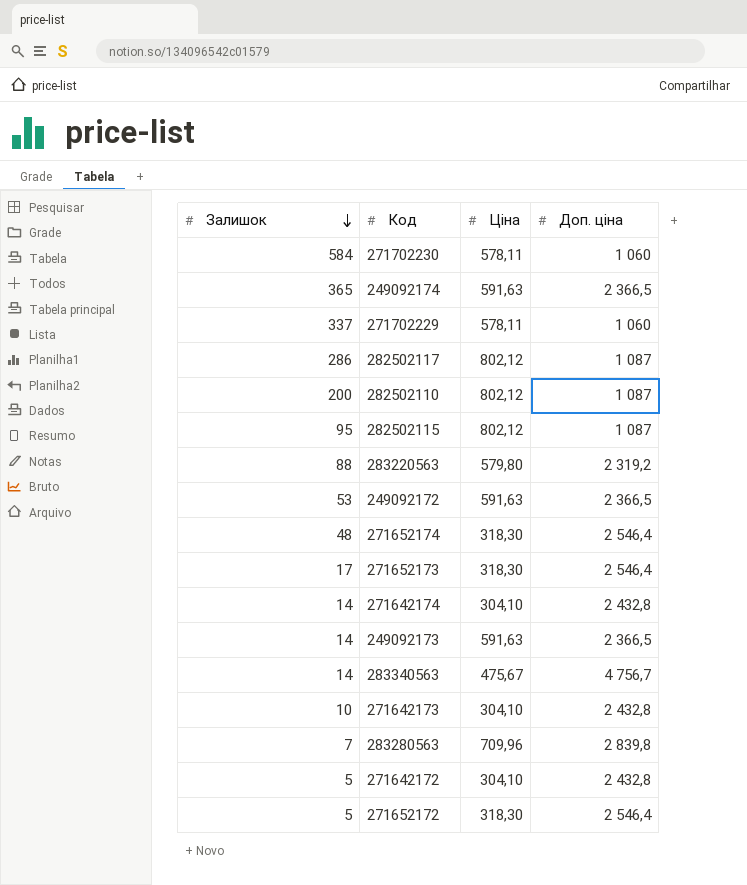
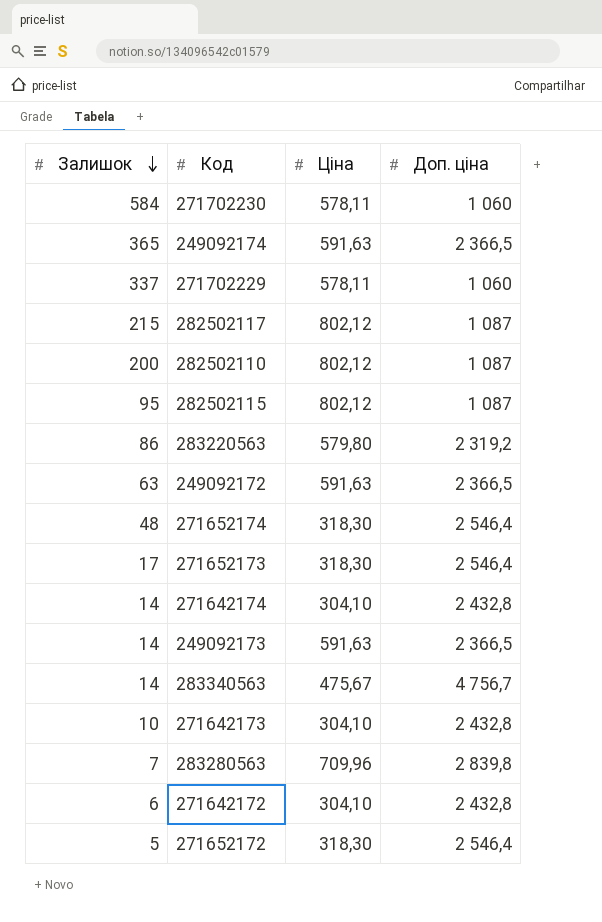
282502117 | Залишок: 286 -> 215
283220563 | Залишок: 88 -> 86
249092172 | Залишок: 53 -> 63
271642172 | Залишок: 5 -> 6

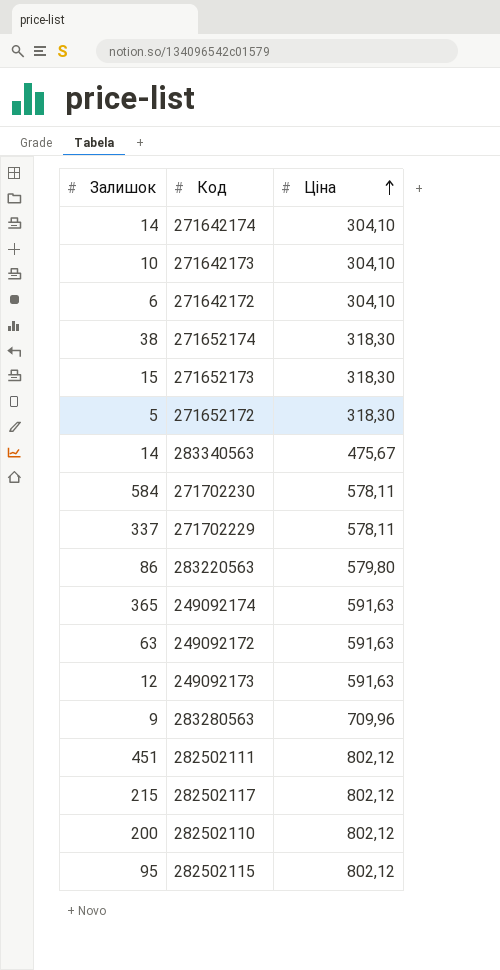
row order: Залишок descending -> Ціна ascending
column Доп. ціна | position: 4 -> none
271652174 | Залишок: 48 -> 38
271652173 | Залишок: 17 -> 15
249092173 | Залишок: 14 -> 12
283280563 | Залишок: 7 -> 9
row 282502111: none -> 451 | 802,12

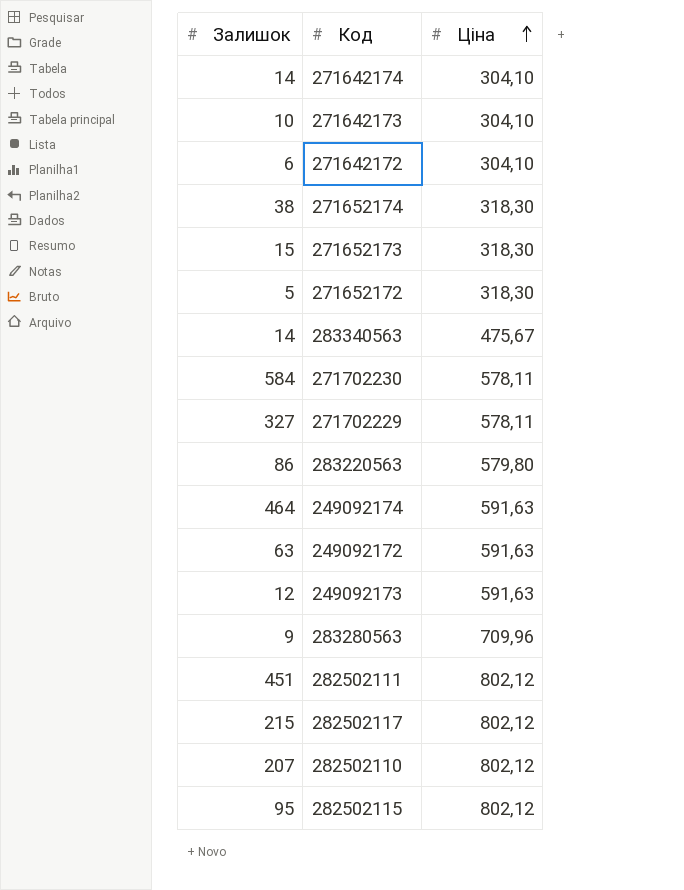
271702229 | Залишок: 337 -> 327
249092174 | Залишок: 365 -> 464
282502110 | Залишок: 200 -> 207

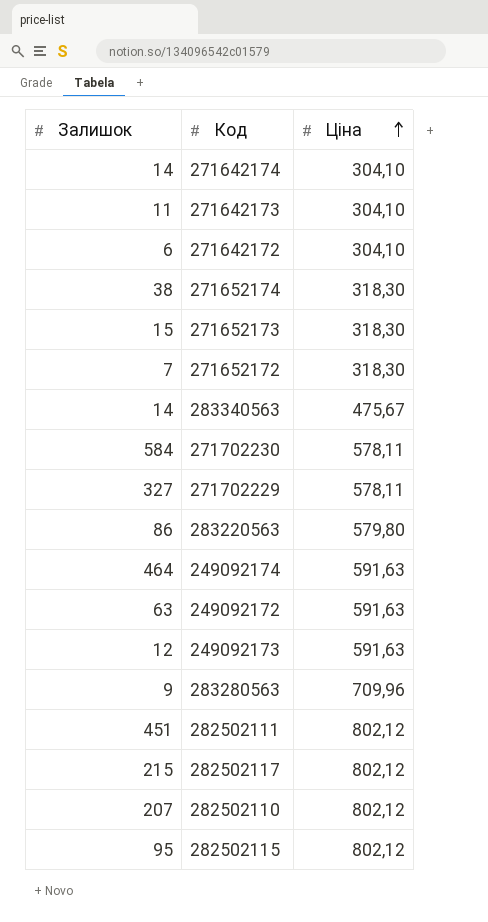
271642173 | Залишок: 10 -> 11
271652172 | Залишок: 5 -> 7

